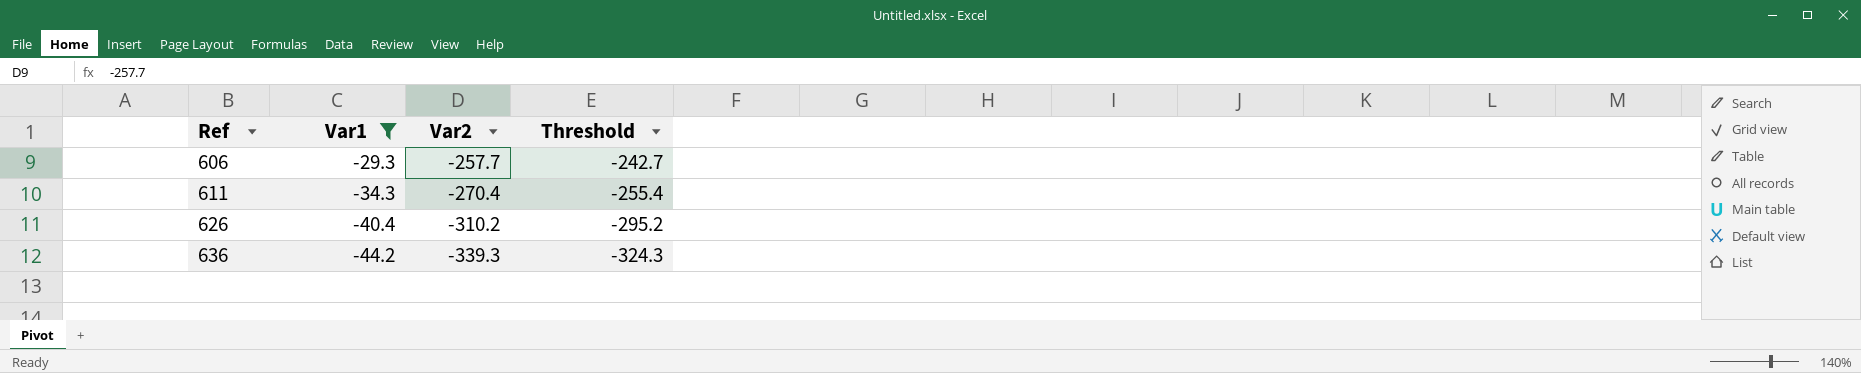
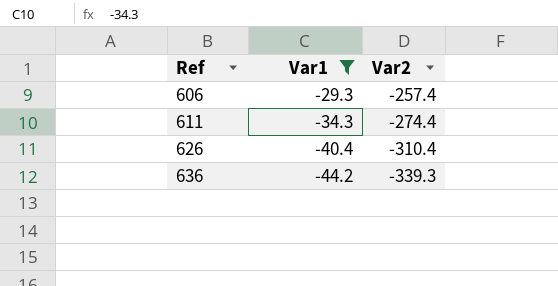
column Threshold | formula: [Var2] + 15 -> none
606 | Var2: -257.7 -> -257.4
611 | Var2: -270.4 -> -274.4
626 | Var2: -310.2 -> -310.4

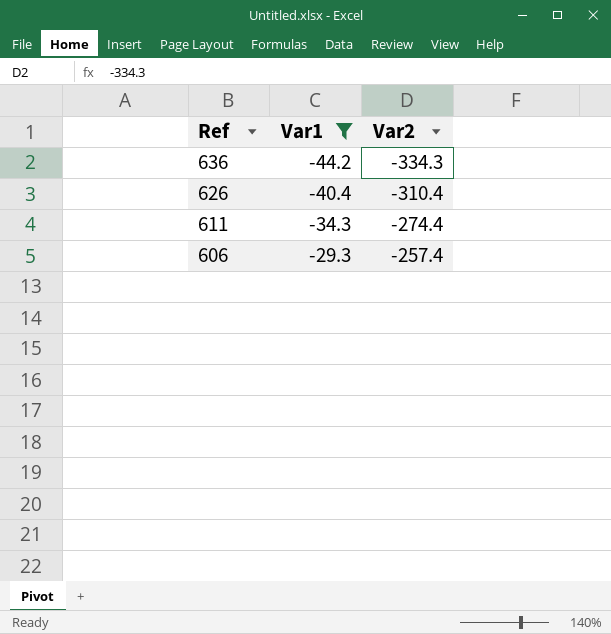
row order: Ref ascending -> Ref descending
636 | Var2: -339.3 -> -334.3

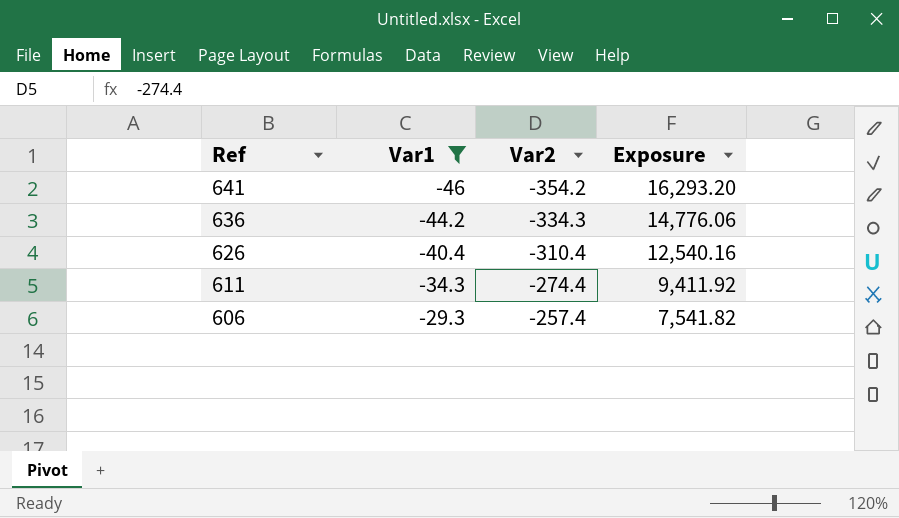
column Exposure | formula: none -> [Var1] * [Var2]
row 641: none -> -46 | -354.2 | 16,293.20

